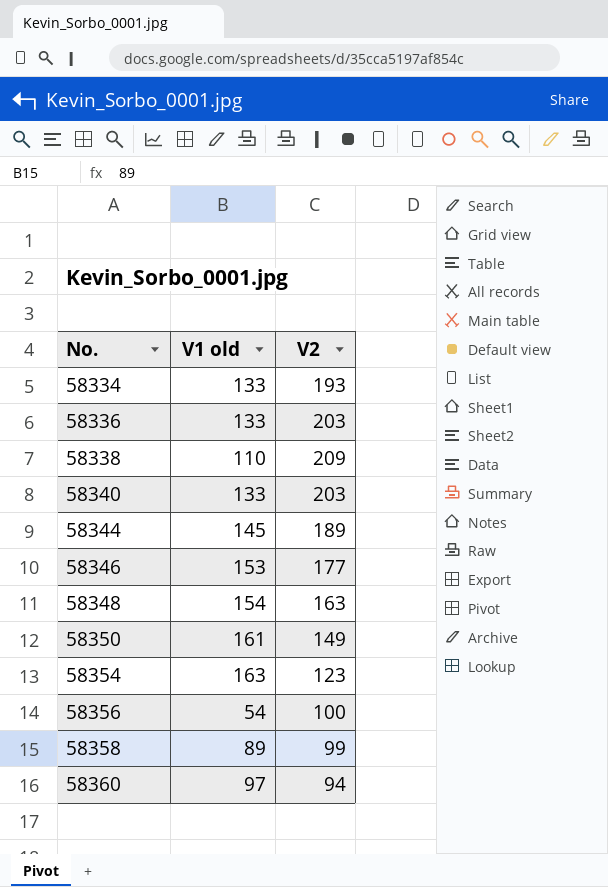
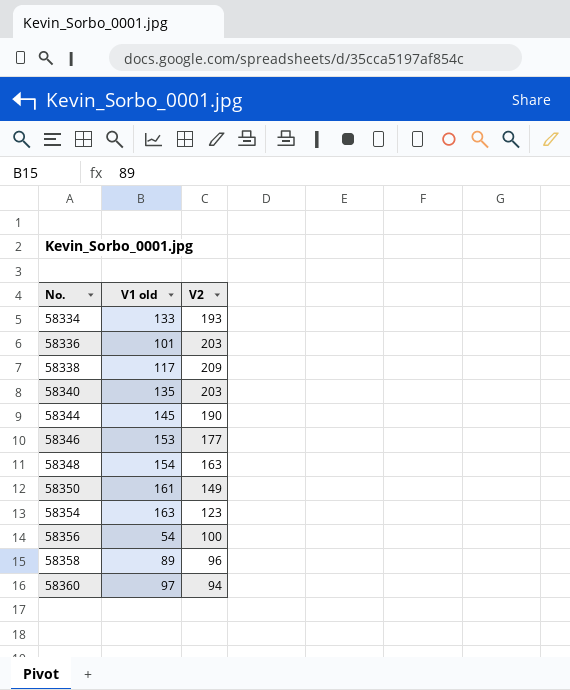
58336 | V1 old: 133 -> 101
58338 | V1 old: 110 -> 117
58340 | V1 old: 133 -> 135
58344 | V2: 189 -> 190
58358 | V2: 99 -> 96

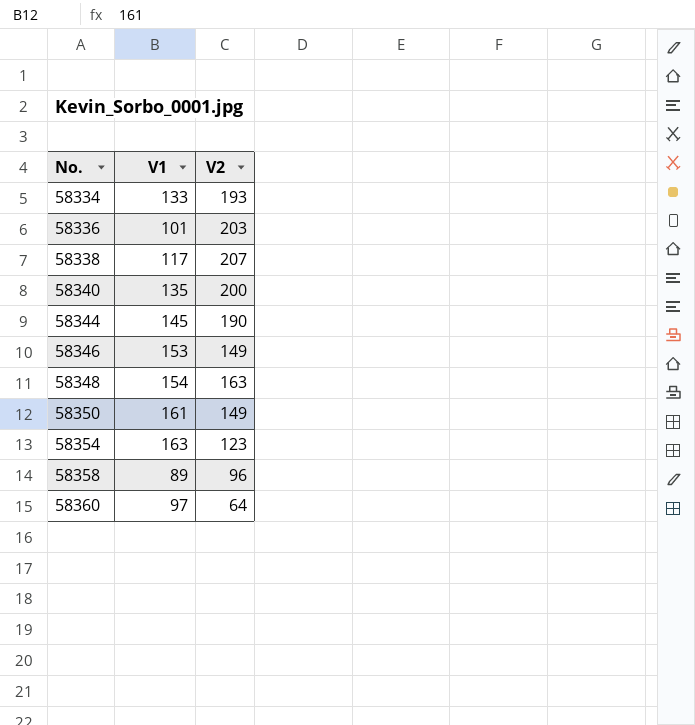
column name: V1 old -> V1
row 58356: 54 | 100 -> none
58338 | V2: 209 -> 207
58340 | V2: 203 -> 200
58346 | V2: 177 -> 149
58360 | V2: 94 -> 64

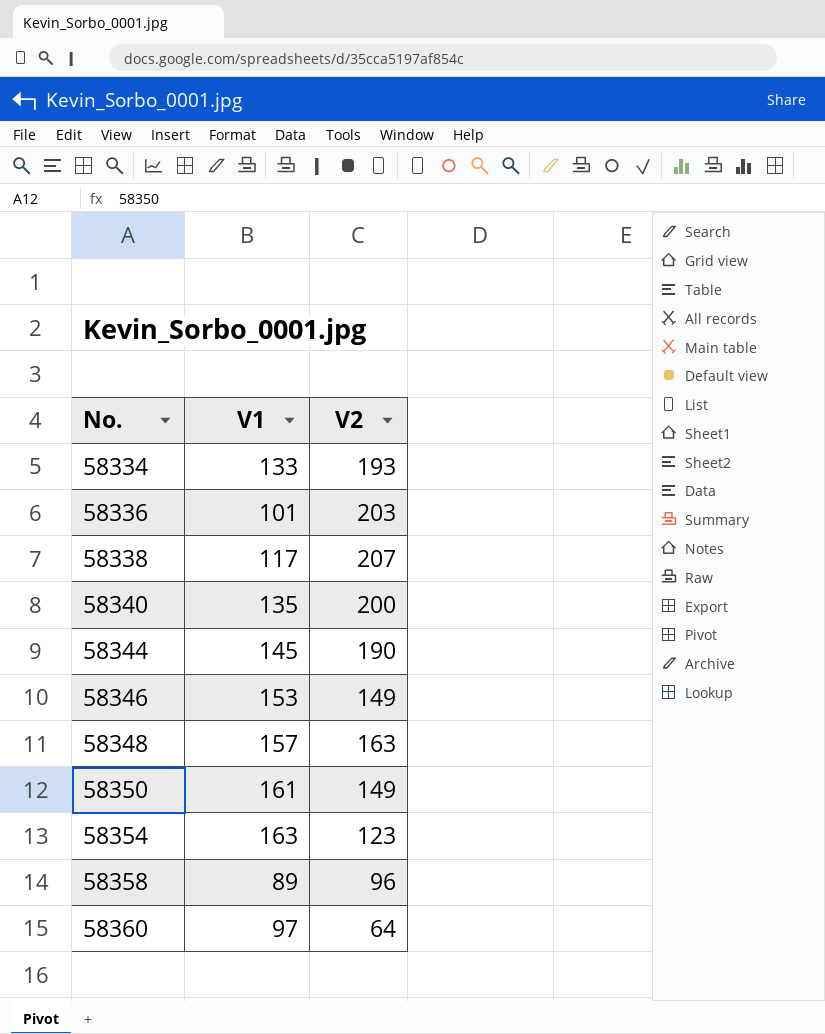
58348 | V1: 154 -> 157

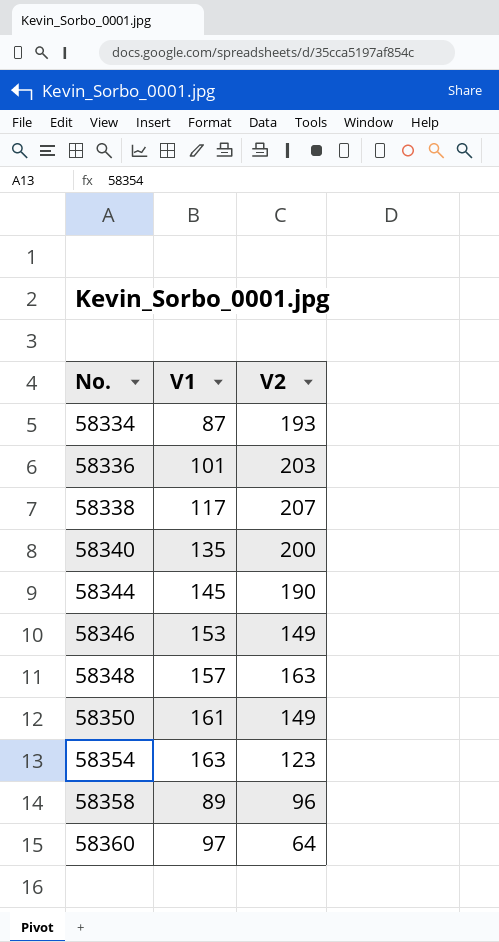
58334 | V1: 133 -> 87

